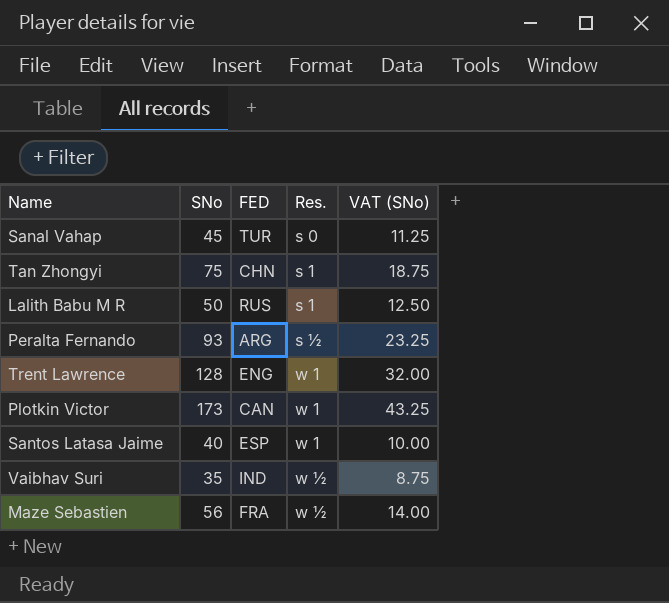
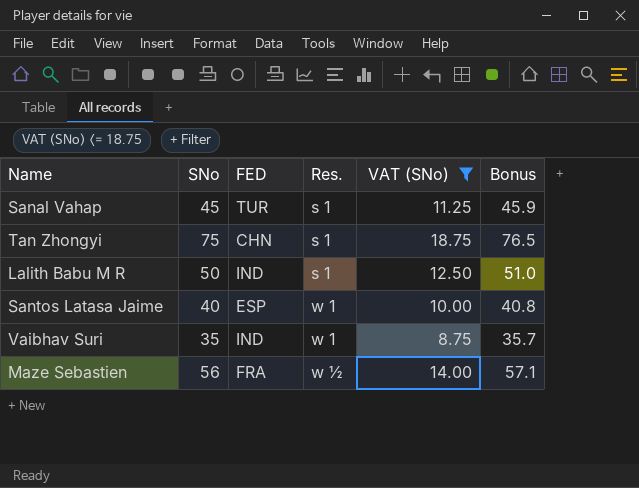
filter: none -> VAT (SNo) <= 18.75
column Bonus | formula: none -> [SNo] * 1.02
Sanal Vahap | Res.: s 0 -> s 1
Lalith Babu M R | FED: RUS -> IND
Vaibhav Suri | Res.: w ½ -> w 1

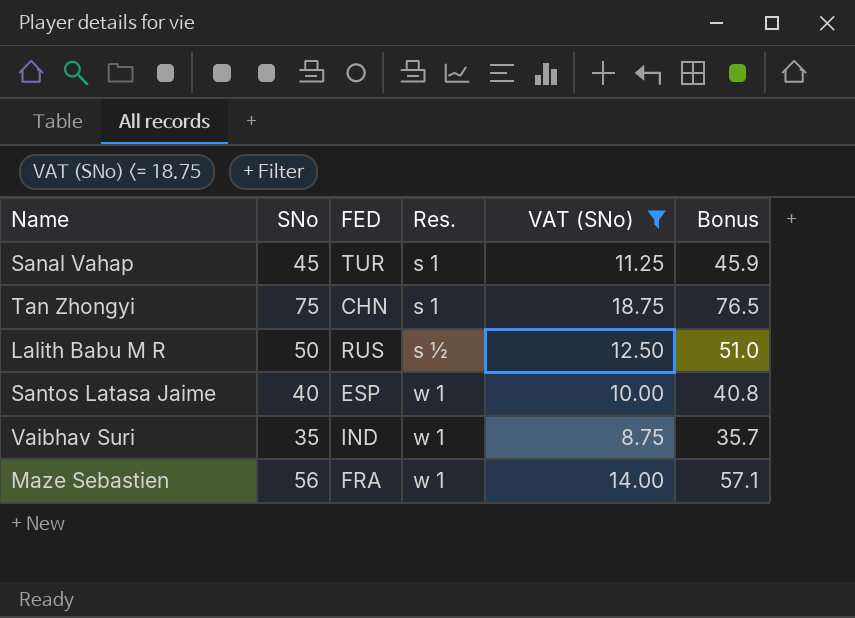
Lalith Babu M R | FED: IND -> RUS
Lalith Babu M R | Res.: s 1 -> s ½
Maze Sebastien | Res.: w ½ -> w 1

